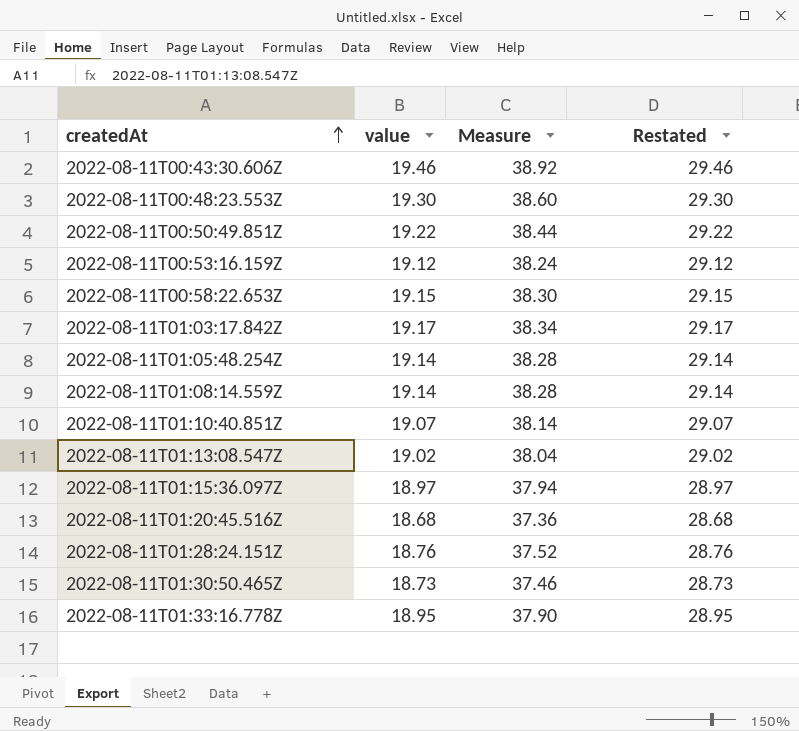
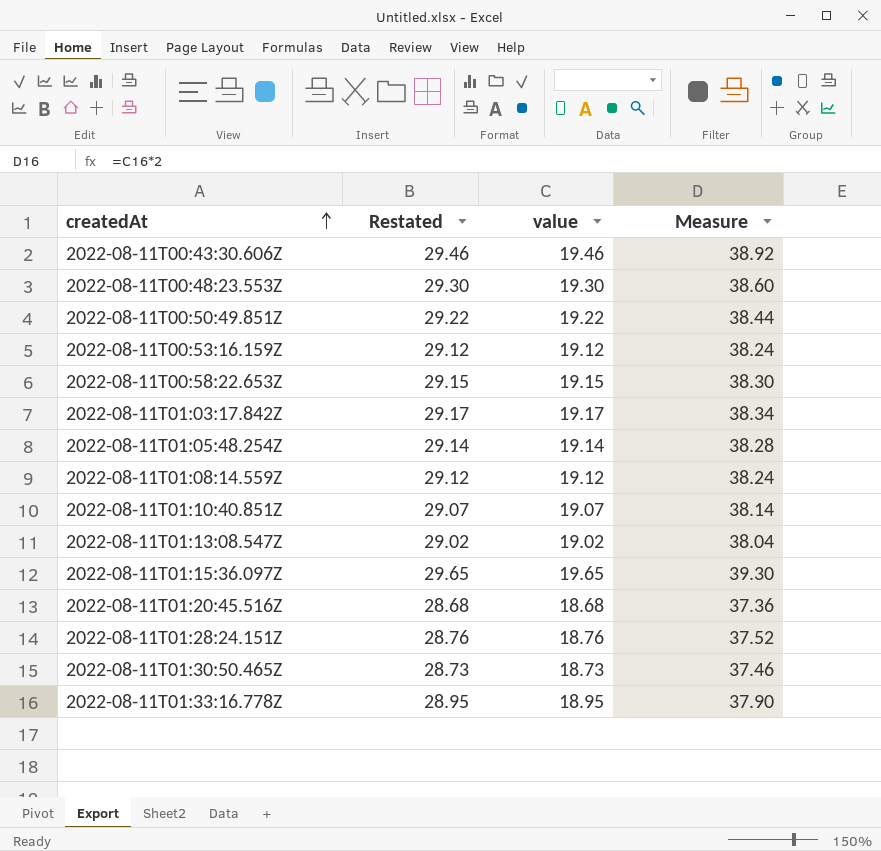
column Restated | position: 4 -> 2
2022-08-11T01:08:14.559Z | Restated: 29.14 -> 29.12
2022-08-11T01:08:14.559Z | value: 19.14 -> 19.12
2022-08-11T01:08:14.559Z | Measure: 38.28 -> 38.24
2022-08-11T01:15:36.097Z | Restated: 28.97 -> 29.65
2022-08-11T01:15:36.097Z | value: 18.97 -> 19.65
2022-08-11T01:15:36.097Z | Measure: 37.94 -> 39.30

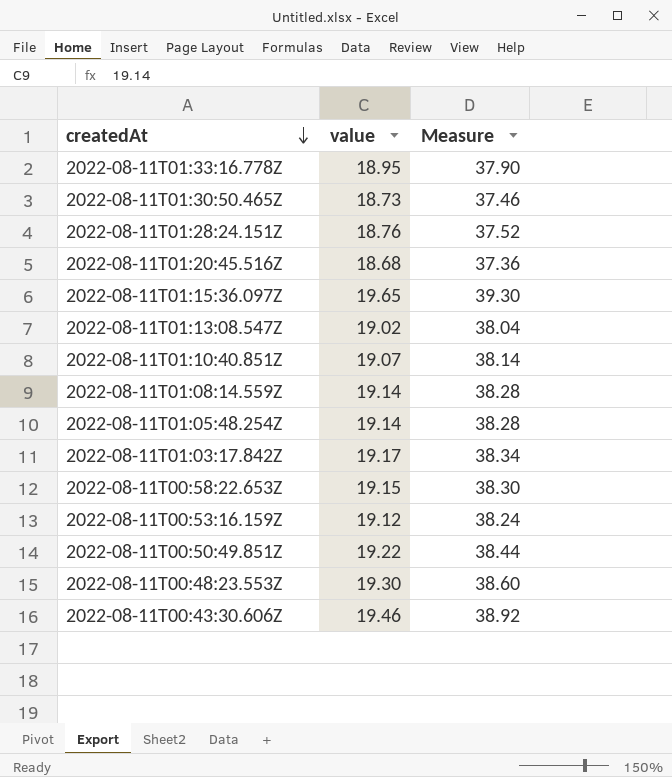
row order: createdAt ascending -> createdAt descending
column Restated | formula: [value] + 10 -> none
2022-08-11T01:08:14.559Z | value: 19.12 -> 19.14
2022-08-11T01:08:14.559Z | Measure: 38.24 -> 38.28

